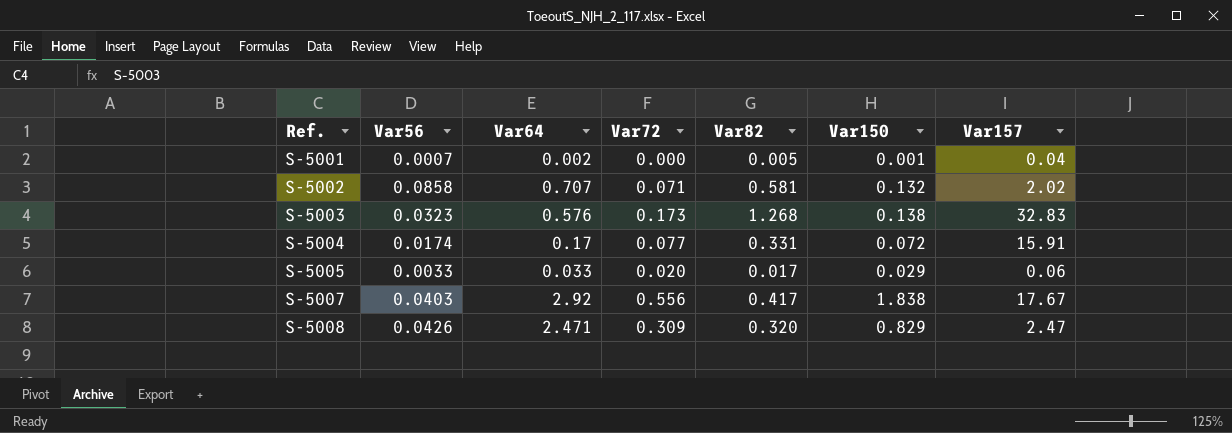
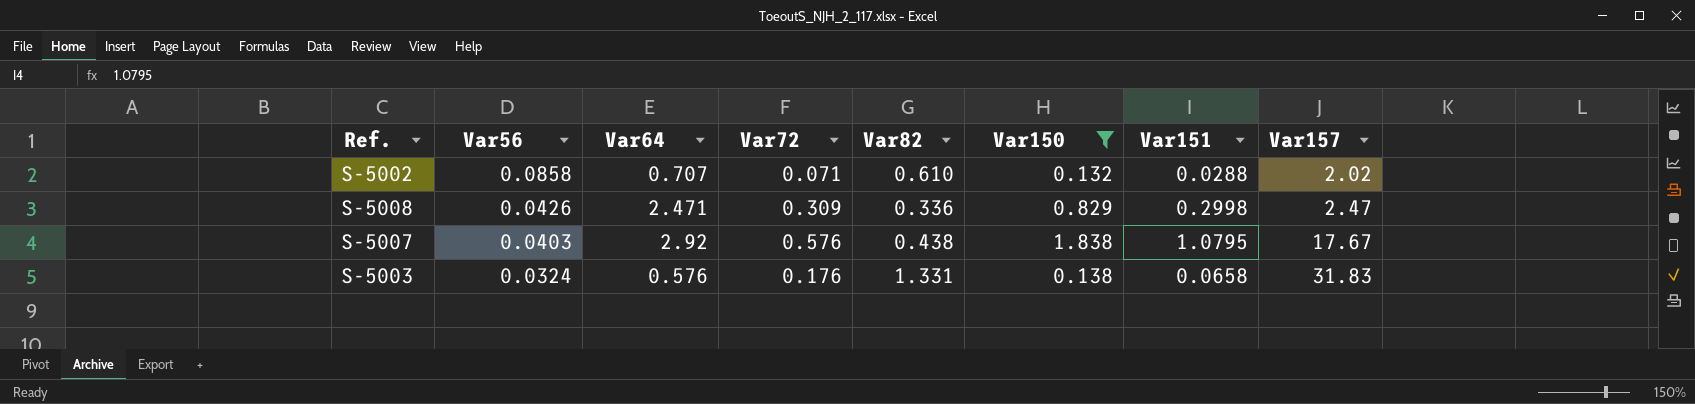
filter: none -> Var150 >= 0.132
row order: Ref. ascending -> Var56 descending
column Var151 | position: none -> 7
S-5002 | Var82: 0.581 -> 0.610
S-5008 | Var82: 0.320 -> 0.336
S-5007 | Var72: 0.556 -> 0.576
S-5007 | Var82: 0.417 -> 0.438
S-5003 | Var56: 0.0323 -> 0.0324
S-5003 | Var72: 0.173 -> 0.176
S-5003 | Var82: 1.268 -> 1.331
S-5003 | Var157: 32.83 -> 31.83

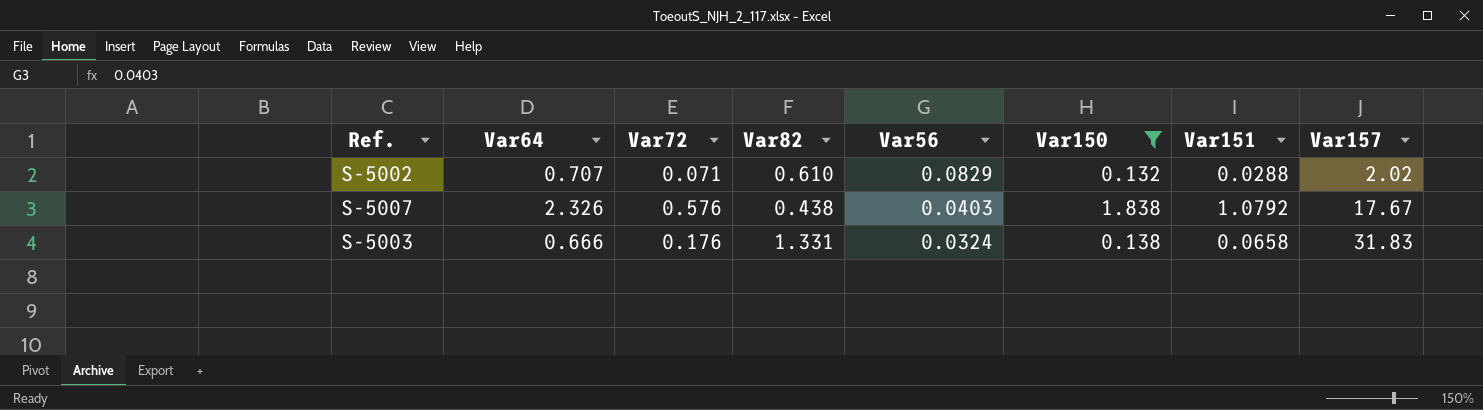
column Var56 | position: 2 -> 5
row S-5008: 0.0426 | 2.471 | 0.309 | 0.336 | 0.829 | 0.2998 | 2.47 -> none
S-5002 | Var56: 0.0858 -> 0.0829
S-5007 | Var64: 2.92 -> 2.326
S-5007 | Var151: 1.0795 -> 1.0792
S-5003 | Var64: 0.576 -> 0.666

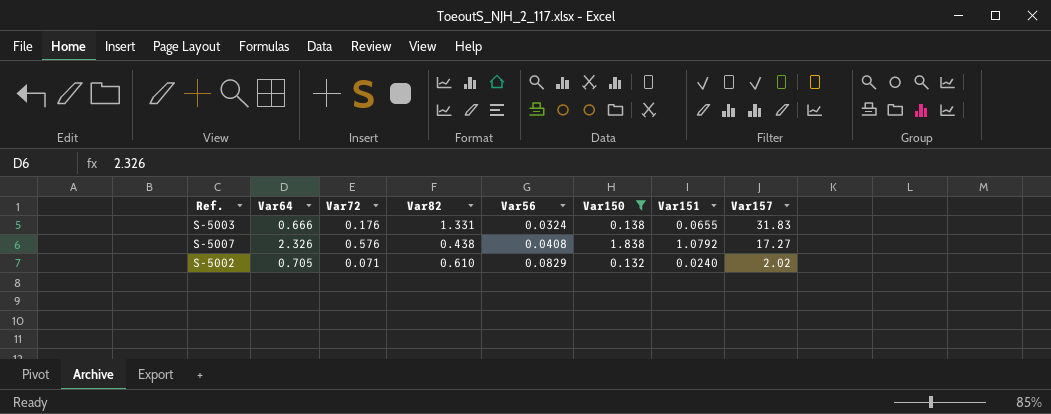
row order: Var56 descending -> Var56 ascending
S-5003 | Var151: 0.0658 -> 0.0655
S-5007 | Var56: 0.0403 -> 0.0408
S-5007 | Var157: 17.67 -> 17.27
S-5002 | Var64: 0.707 -> 0.705
S-5002 | Var151: 0.0288 -> 0.0240

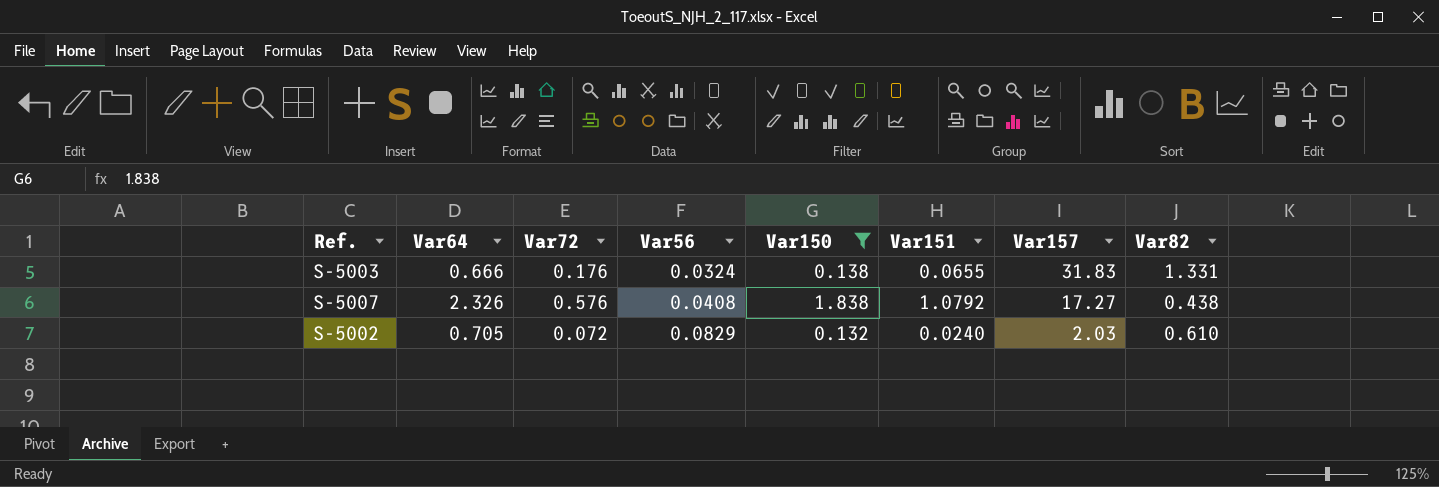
column Var82 | position: 4 -> 8
S-5002 | Var72: 0.071 -> 0.072
S-5002 | Var157: 2.02 -> 2.03

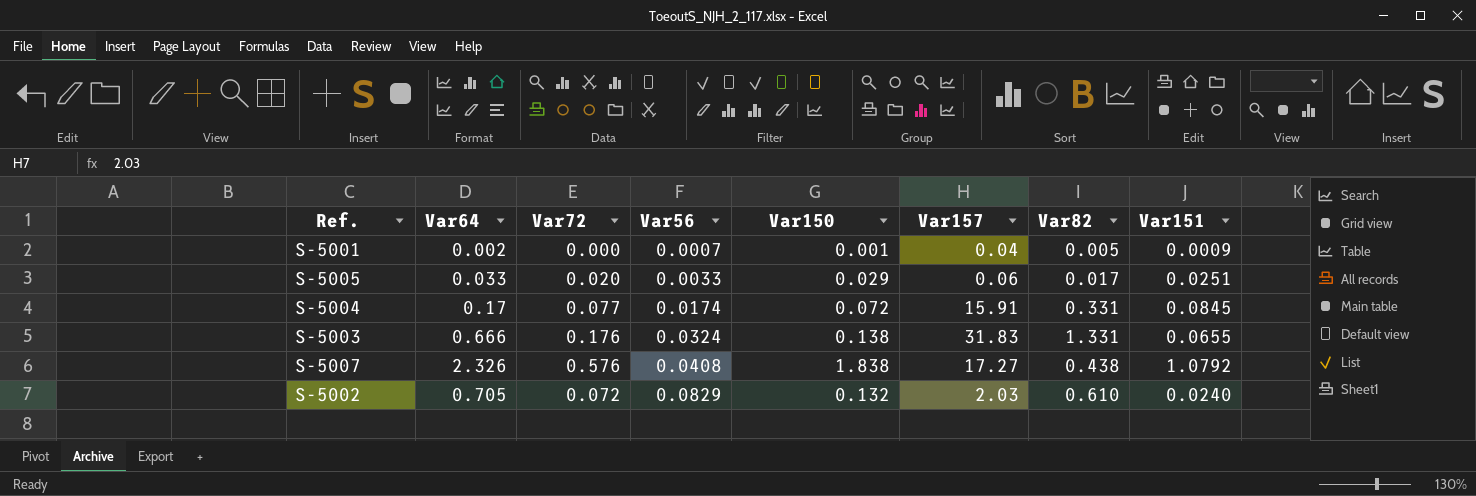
filter: Var150 >= 0.132 -> none
column Var151 | position: 6 -> 8

